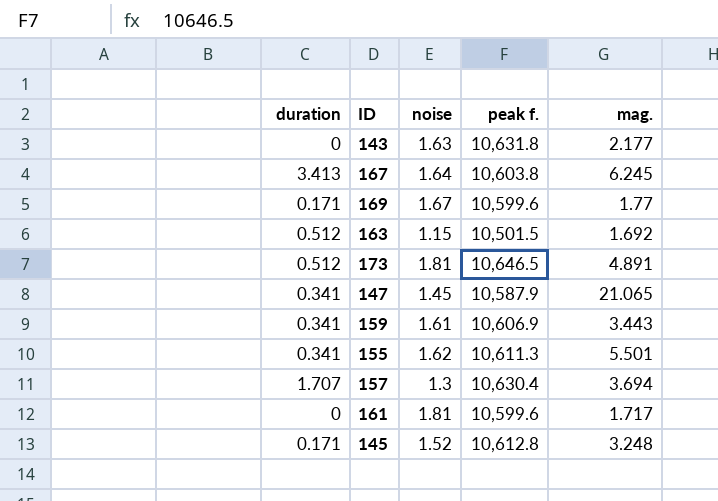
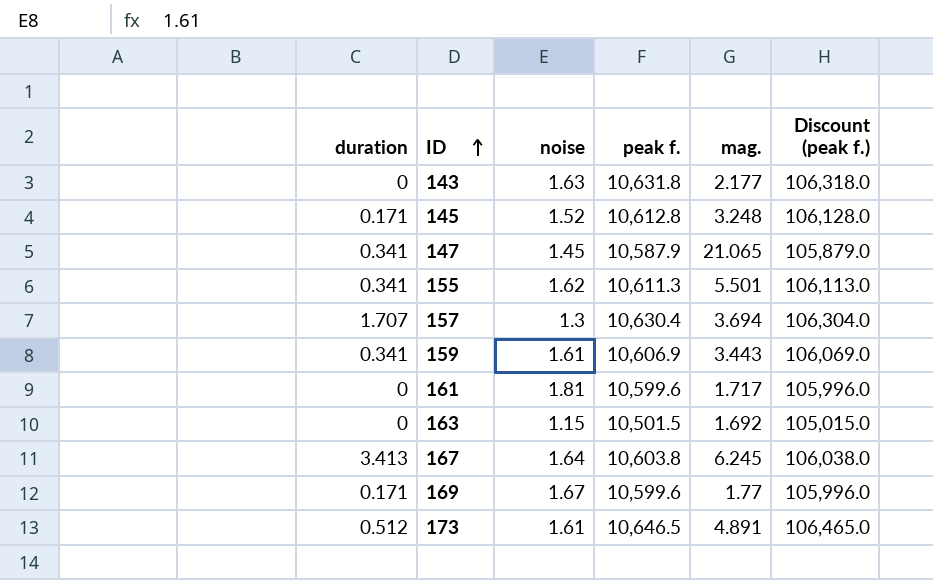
row order: none -> ID ascending
column Discount (peak f.) | formula: none -> [peak f.] * 10
163 | duration: 0.512 -> 0
173 | noise: 1.81 -> 1.61

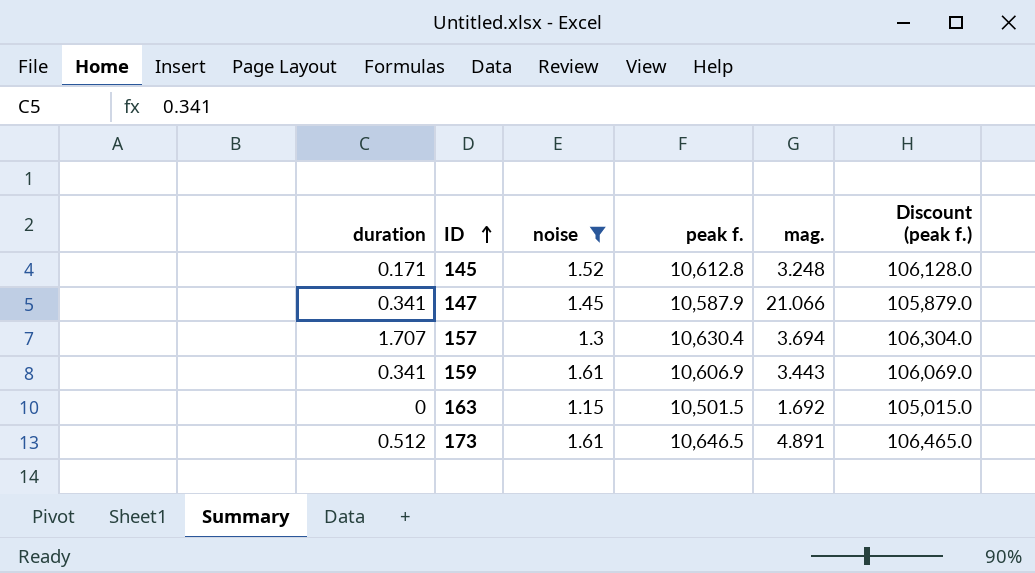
filter: none -> noise <= 1.61
147 | mag.: 21.065 -> 21.066

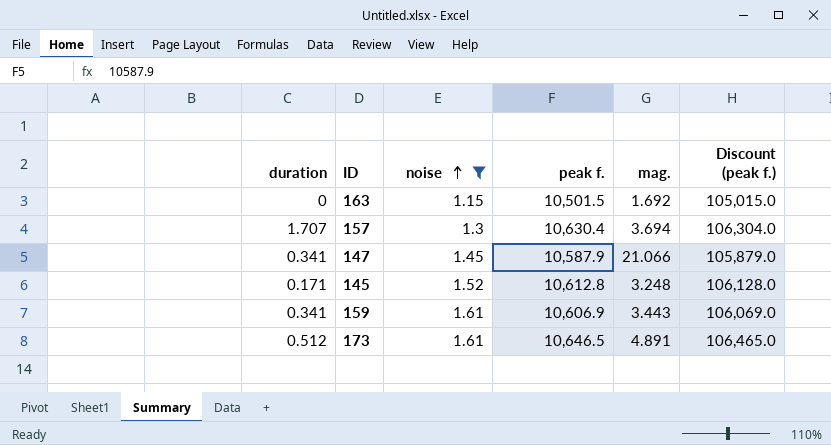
row order: ID ascending -> noise ascending

